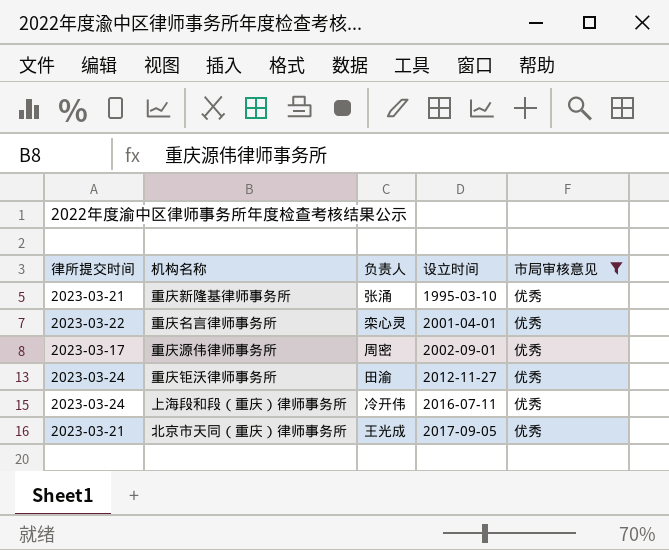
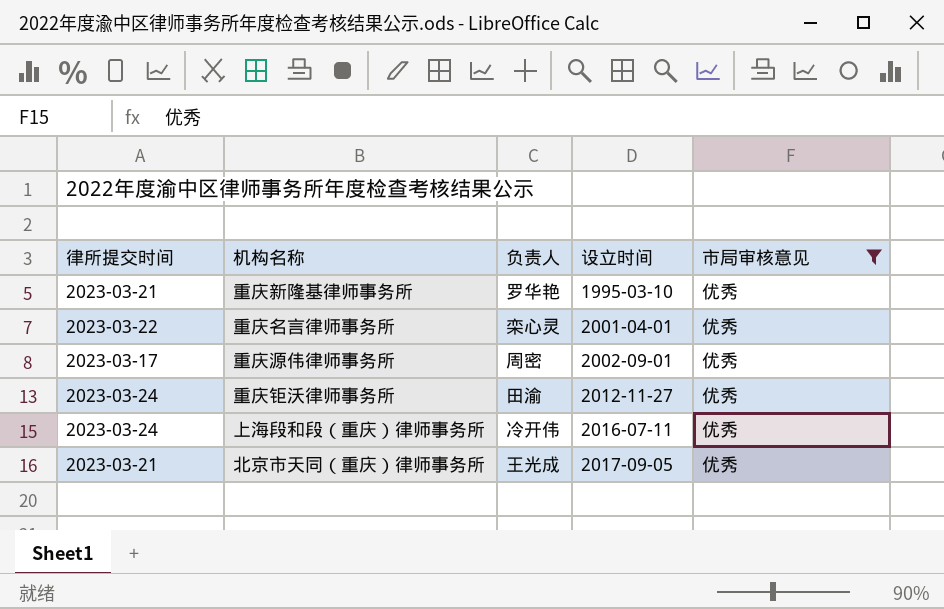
重庆新隆基律师事务所 | 负责人: 张涌 -> 罗华艳

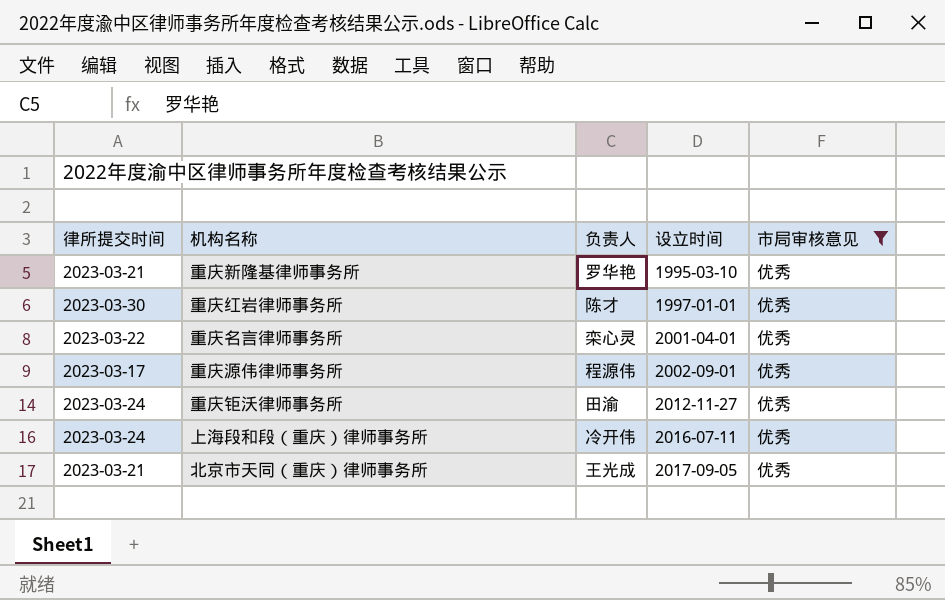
row 重庆红岩律师事务所: none -> 2023-03-30 | 陈才 | 1997-01-01 | 优秀
重庆源伟律师事务所 | 负责人: 周密 -> 程源伟

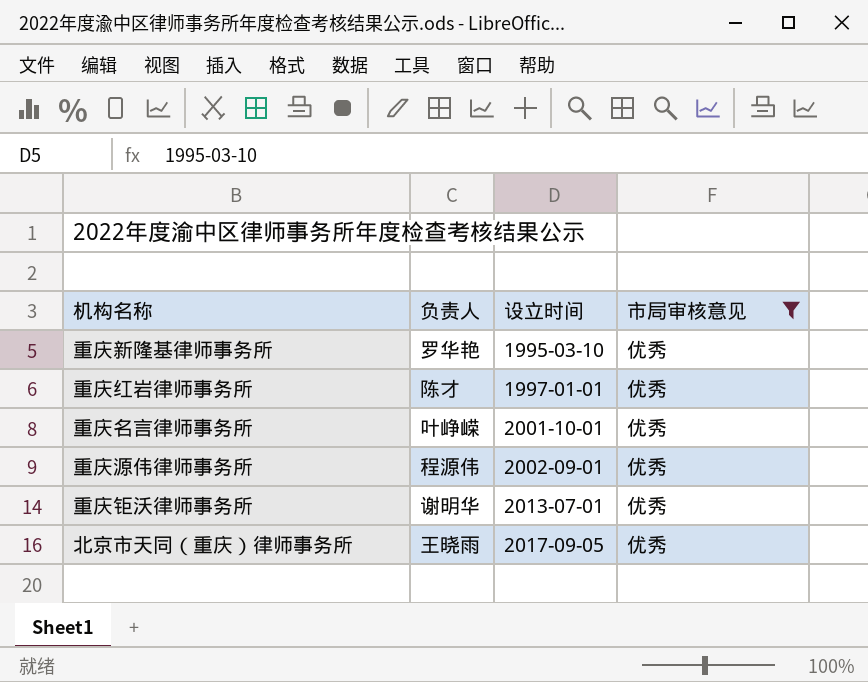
column 律所提交时间 | position: 1 -> none
row 上海段和段（重庆）律师事务所: 2023-03-24 | 冷开伟 | 2016-07-11 | 优秀 -> none
重庆名言律师事务所 | 负责人: 栾心灵 -> 叶峥嵘
重庆名言律师事务所 | 设立时间: 2001-04-01 -> 2001-10-01
重庆钜沃律师事务所 | 负责人: 田渝 -> 谢明华
重庆钜沃律师事务所 | 设立时间: 2012-11-27 -> 2013-07-01
北京市天同（重庆）律师事务所 | 负责人: 王光成 -> 王晓雨

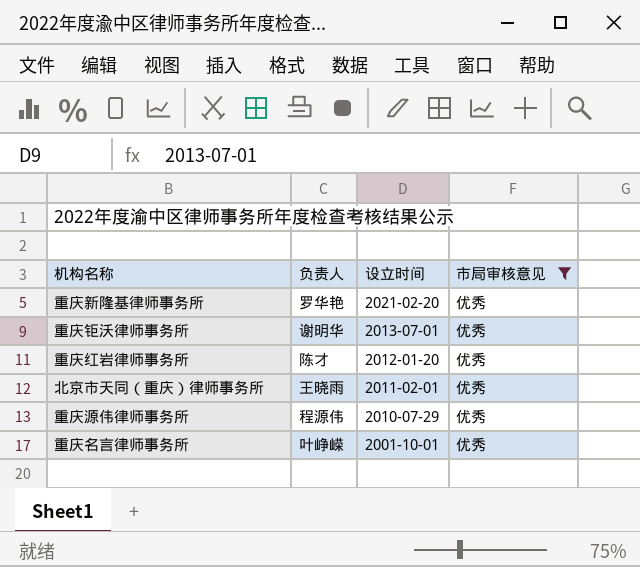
row order: 设立时间 ascending -> 设立时间 descending
重庆新隆基律师事务所 | 设立时间: 1995-03-10 -> 2021-02-20
重庆红岩律师事务所 | 设立时间: 1997-01-01 -> 2012-01-20
北京市天同（重庆）律师事务所 | 设立时间: 2017-09-05 -> 2011-02-01
重庆源伟律师事务所 | 设立时间: 2002-09-01 -> 2010-07-29

